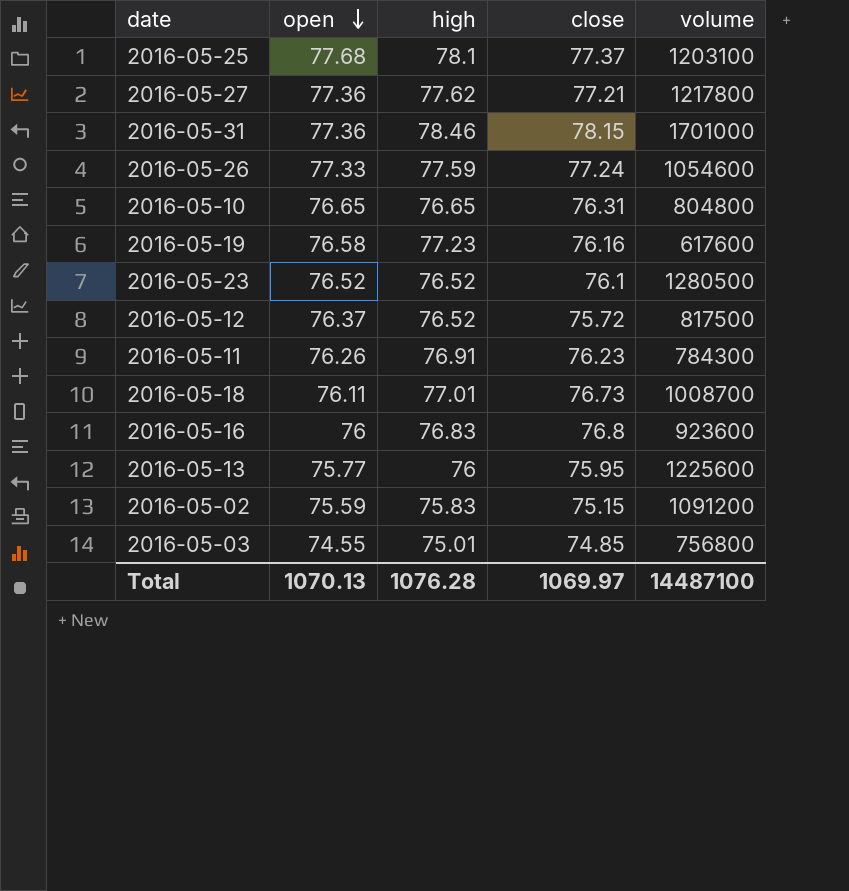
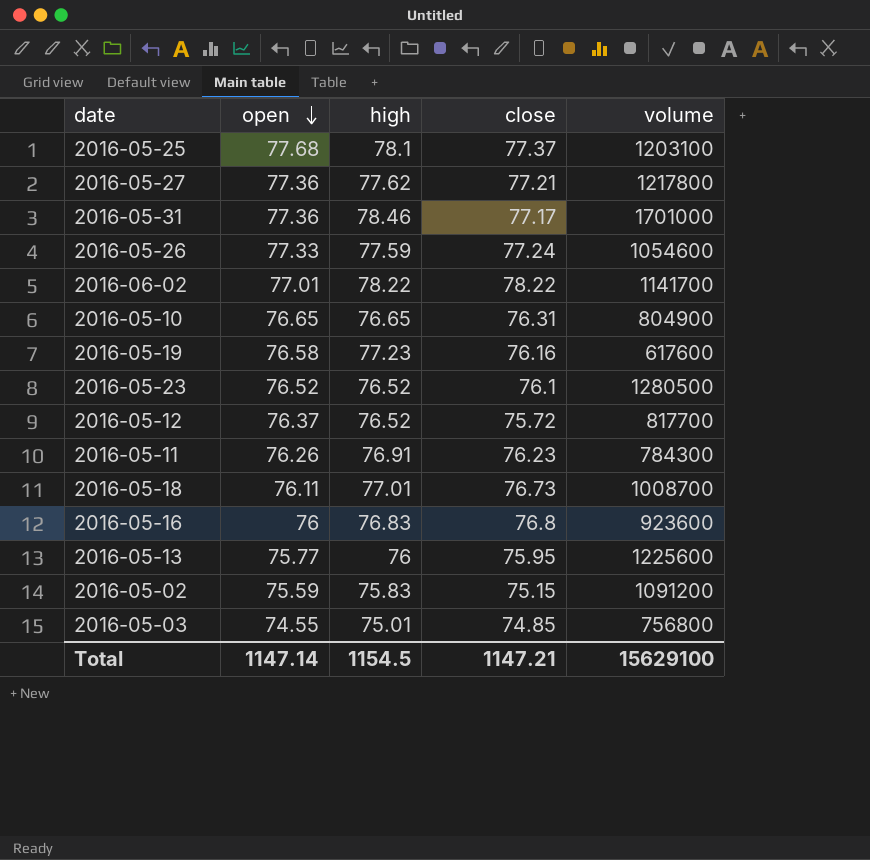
2016-05-31 | close: 78.15 -> 77.17
row 2016-06-02: none -> 77.01 | 78.22 | 78.22 | 1141700
2016-05-10 | volume: 804800 -> 804900
2016-05-12 | volume: 817500 -> 817700
Total | open: 1070.13 -> 1147.14
Total | high: 1076.28 -> 1154.5
Total | close: 1069.97 -> 1147.21
Total | volume: 14487100 -> 15629100

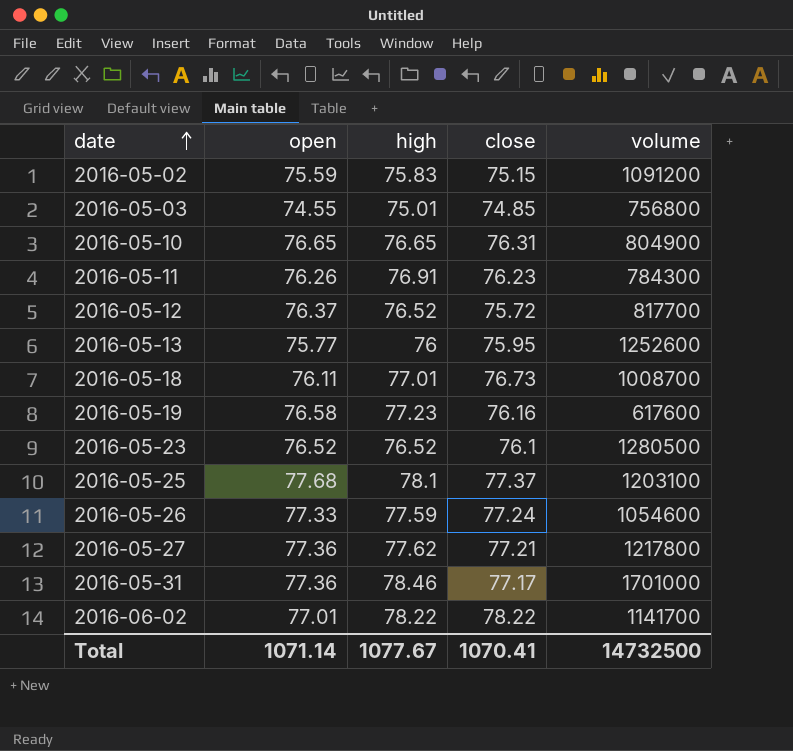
row order: open descending -> date ascending
row 2016-05-16: 76 | 76.83 | 76.8 | 923600 -> none
2016-05-13 | volume: 1225600 -> 1252600
Total | open: 1147.14 -> 1071.14
Total | high: 1154.5 -> 1077.67
Total | close: 1147.21 -> 1070.41
Total | volume: 15629100 -> 14732500

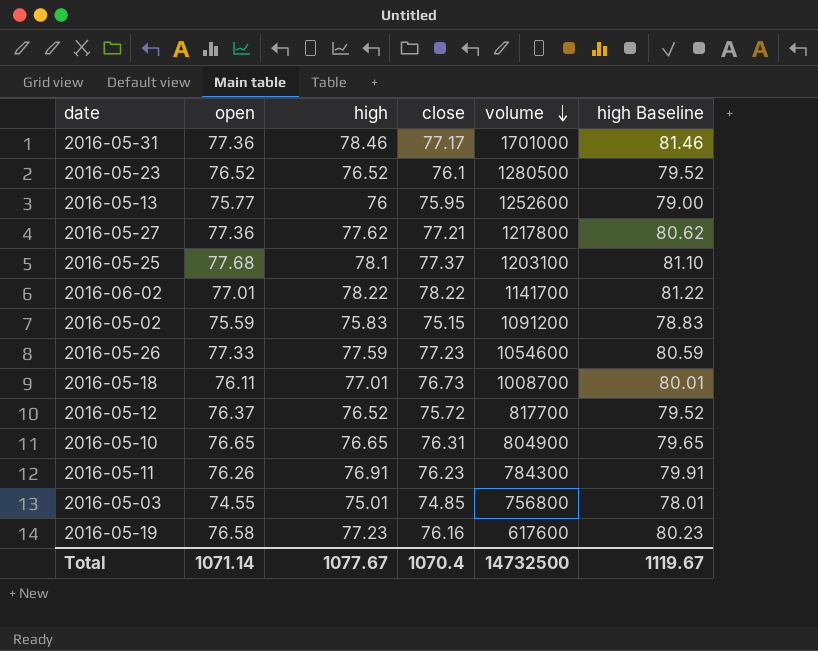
row order: date ascending -> volume descending
column high Baseline | formula: none -> [high] + 3
2016-05-26 | close: 77.24 -> 77.23
Total | close: 1070.41 -> 1070.4

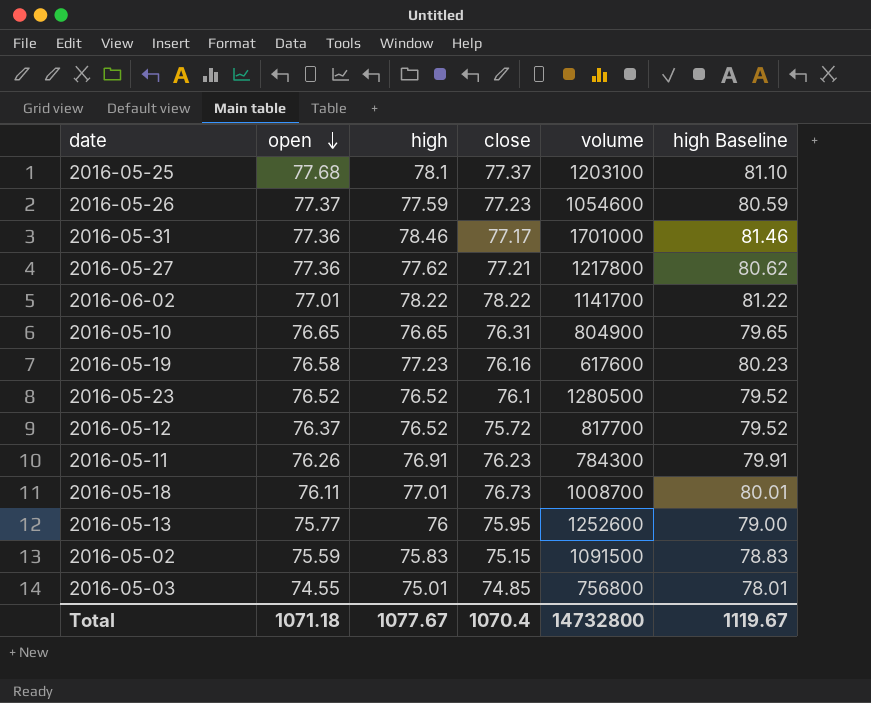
row order: volume descending -> open descending
2016-05-26 | open: 77.33 -> 77.37
2016-05-02 | volume: 1091200 -> 1091500
Total | open: 1071.14 -> 1071.18
Total | volume: 14732500 -> 14732800

